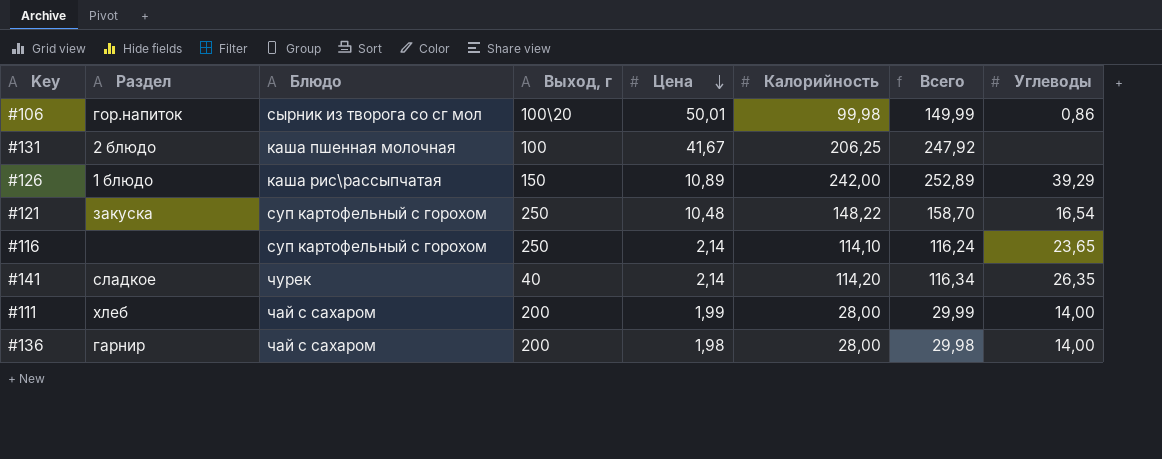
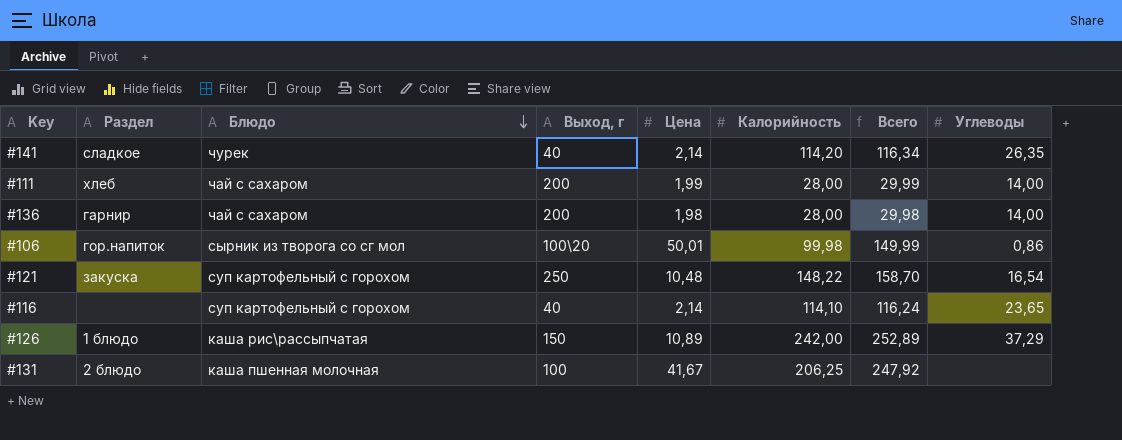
row order: Цена descending -> Блюдо descending
#116 | Выход, г: 250 -> 40
#126 | Углеводы: 39,29 -> 37,29

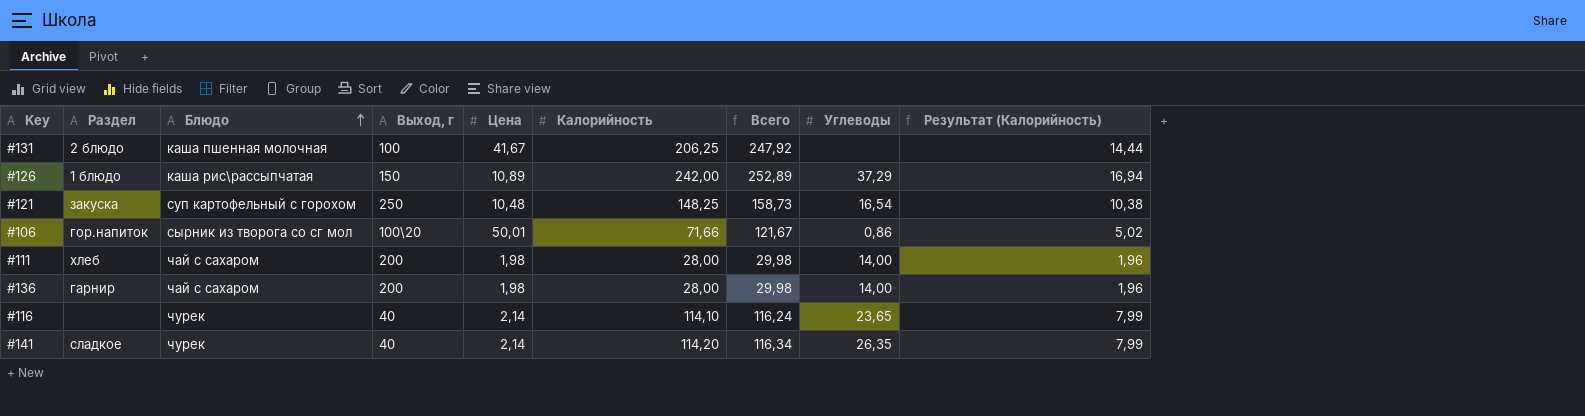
row order: Блюдо descending -> Блюдо ascending
column Результат (Калорийность) | formula: none -> [Калорийность] * 0,07
#121 | Калорийность: 148,22 -> 148,25
#121 | Всего: 158,70 -> 158,73
#106 | Калорийность: 99,98 -> 71,66
#106 | Всего: 149,99 -> 121,67
#111 | Цена: 1,99 -> 1,98
#111 | Всего: 29,99 -> 29,98
#116 | Блюдо: суп картофельный с горохом -> чурек

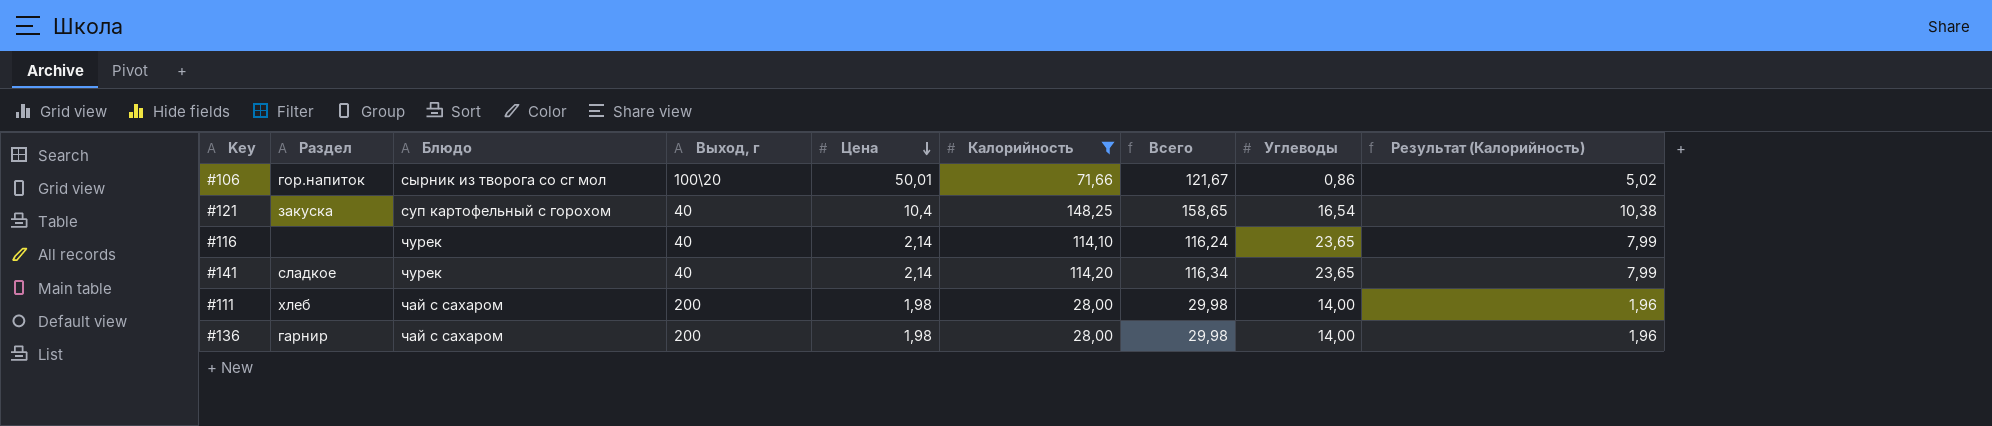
filter: none -> Калорийность <= 148,25
row order: Блюдо ascending -> Цена descending
#121 | Выход, г: 250 -> 40
#121 | Цена: 10,48 -> 10,4
#121 | Всего: 158,73 -> 158,65
#141 | Углеводы: 26,35 -> 23,65

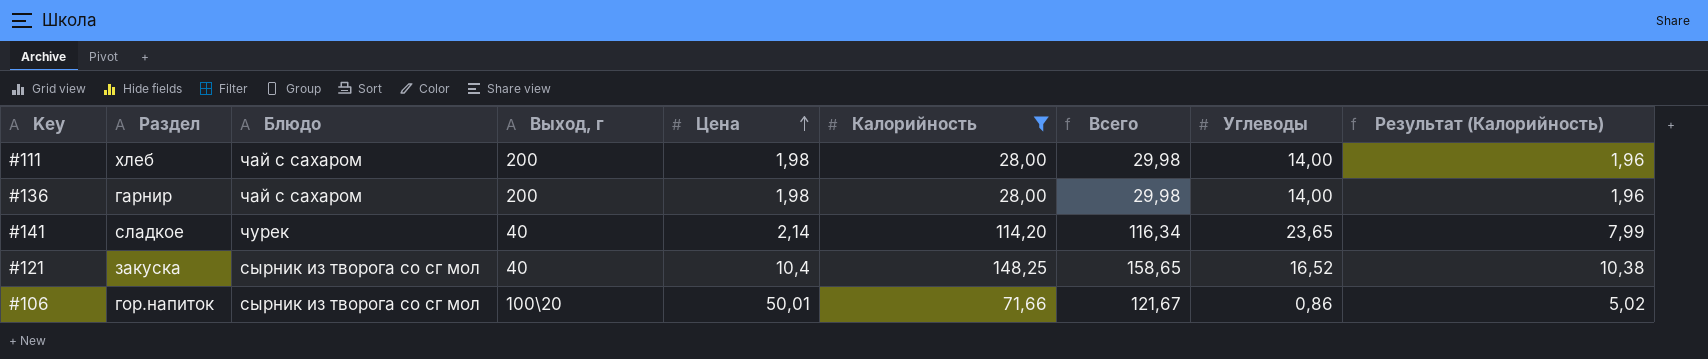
row order: Цена descending -> Цена ascending
row #116: none | чурек | 40 | 2,14 | 114,10 | 116,24 | 23,65 | 7,99 -> none
#121 | Блюдо: суп картофельный с горохом -> сырник из творога со сг мол
#121 | Углеводы: 16,54 -> 16,52

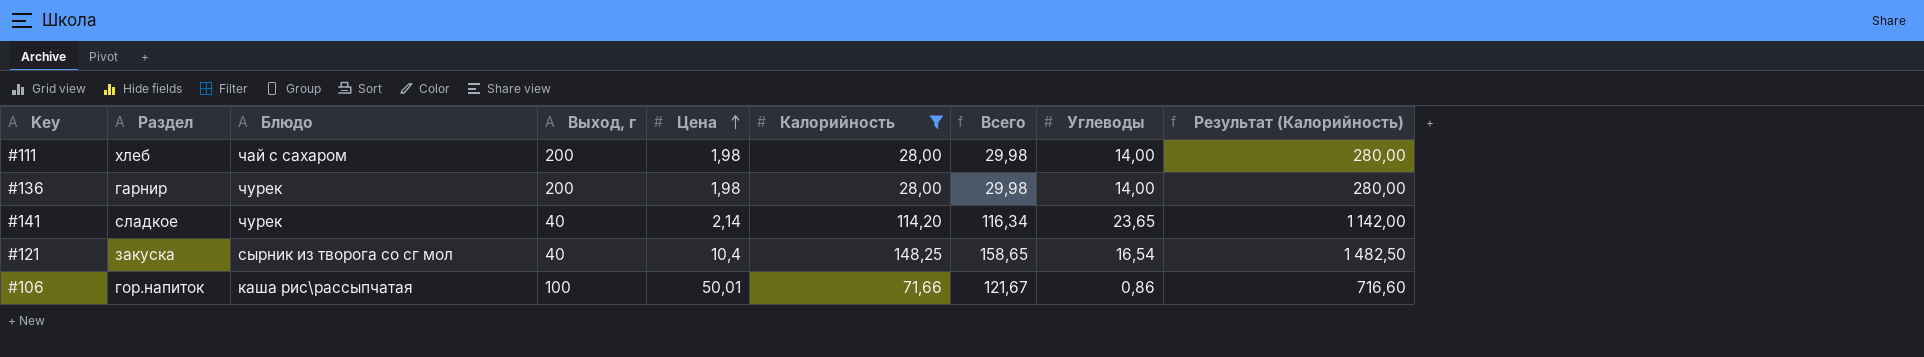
column Результат (Калорийность) | formula: [Калорийность] * 0,07 -> [Калорийность] * 10
#136 | Блюдо: чай с сахаром -> чурек
#121 | Углеводы: 16,52 -> 16,54
#106 | Блюдо: сырник из творога со сг мол -> каша рис\рассыпчатая
#106 | Выход, г: 100\20 -> 100

